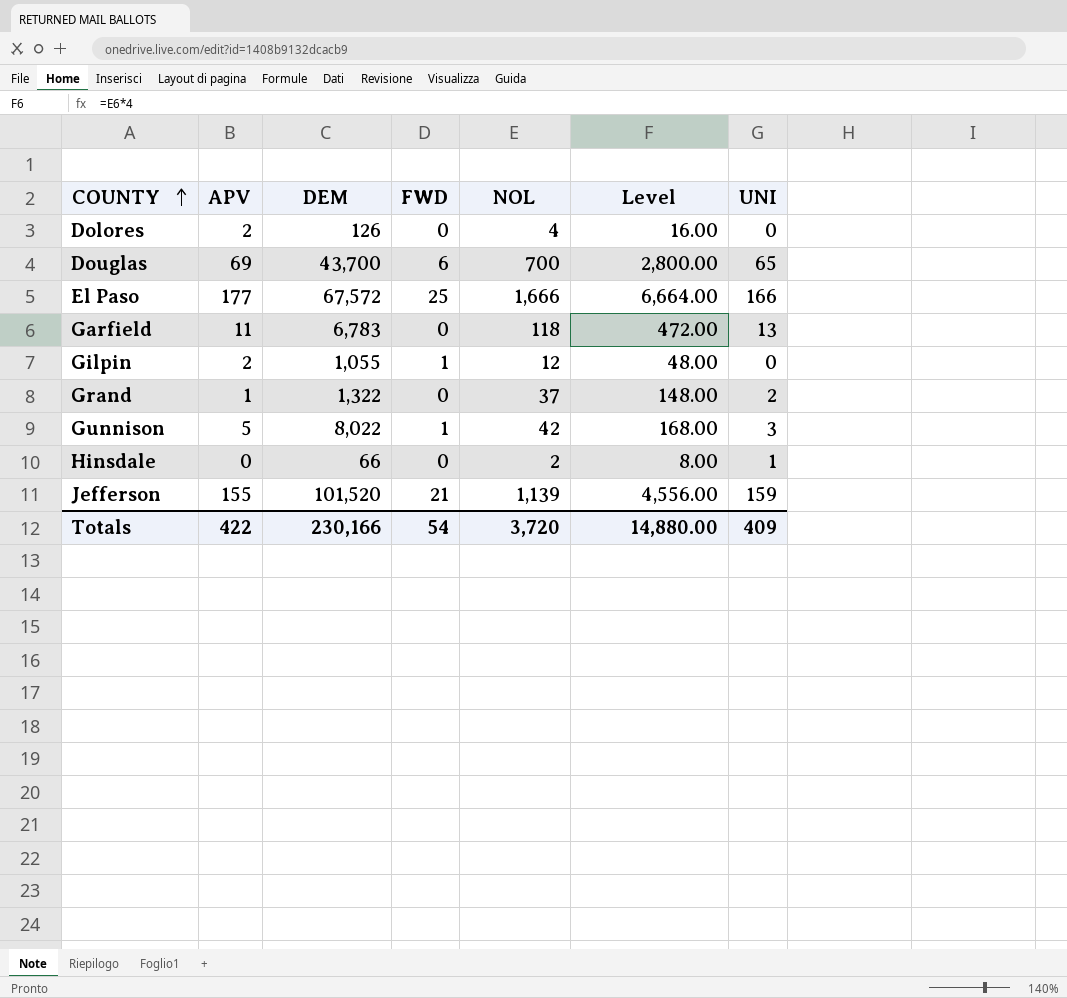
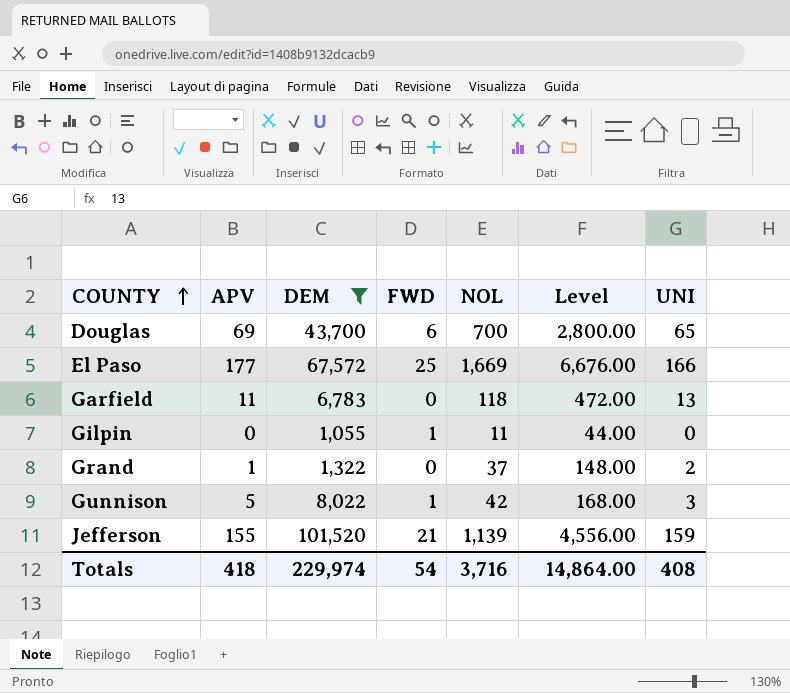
filter: none -> DEM >= 1,055
El Paso | NOL: 1,666 -> 1,669
El Paso | Level: 6,664.00 -> 6,676.00
Gilpin | APV: 2 -> 0
Gilpin | NOL: 12 -> 11
Gilpin | Level: 48.00 -> 44.00
Totals | APV: 422 -> 418
Totals | DEM: 230,166 -> 229,974
Totals | NOL: 3,720 -> 3,716
Totals | Level: 14,880.00 -> 14,864.00
Totals | UNI: 409 -> 408

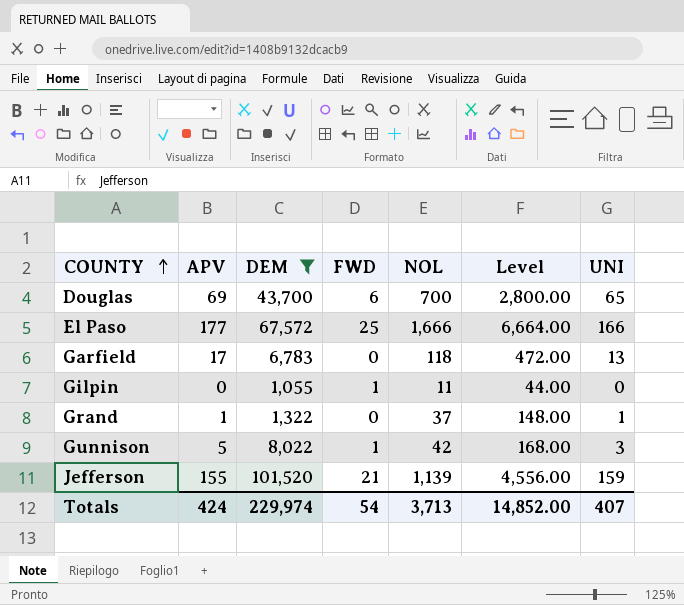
El Paso | NOL: 1,669 -> 1,666
El Paso | Level: 6,676.00 -> 6,664.00
Garfield | APV: 11 -> 17
Grand | UNI: 2 -> 1
Totals | APV: 418 -> 424
Totals | NOL: 3,716 -> 3,713
Totals | Level: 14,864.00 -> 14,852.00
Totals | UNI: 408 -> 407

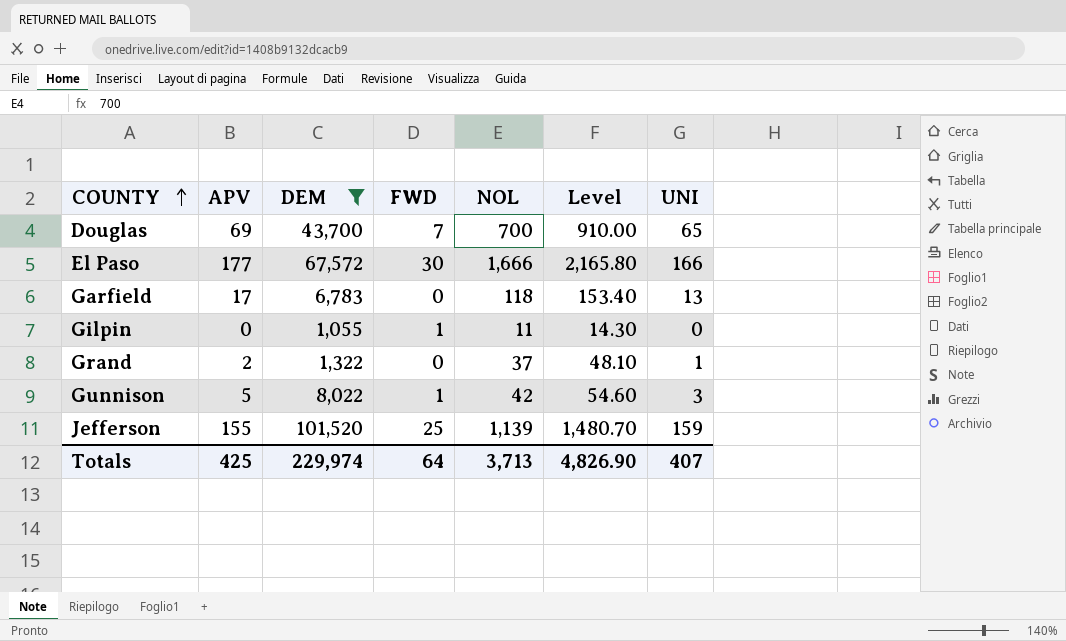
column Level | formula: [NOL] * 4 -> [NOL] * 1.3
Douglas | FWD: 6 -> 7
El Paso | FWD: 25 -> 30
Grand | APV: 1 -> 2
Jefferson | FWD: 21 -> 25
Totals | APV: 424 -> 425
Totals | FWD: 54 -> 64
Totals | Level: 14,852.00 -> 4,826.90

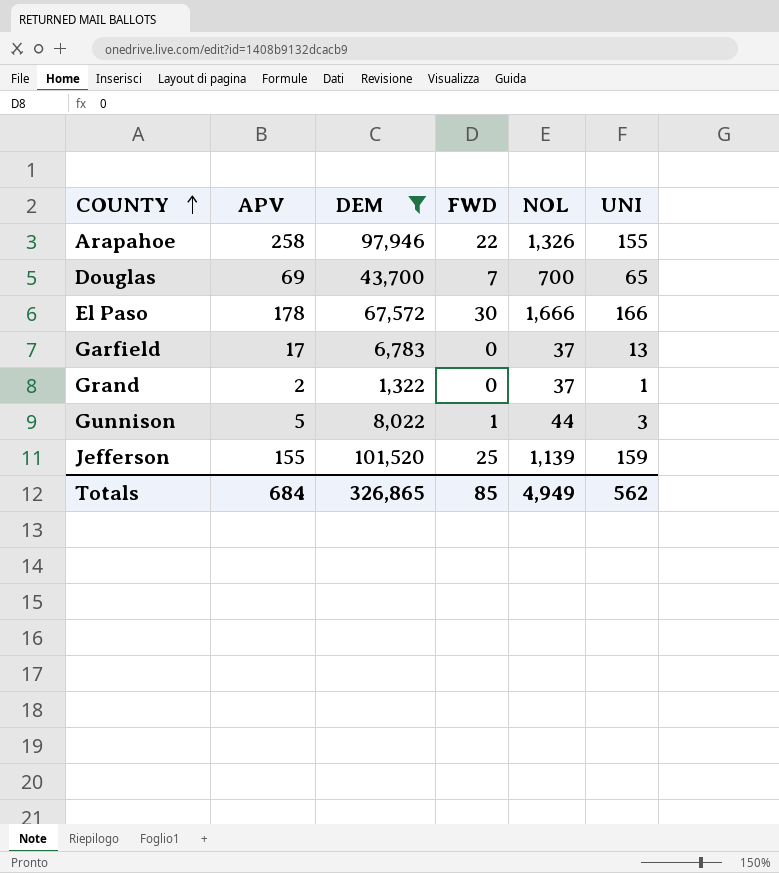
column Level | formula: [NOL] * 1.3 -> none
row Gilpin: 0 | 1,055 | 1 | 11 | 14.30 | 0 -> none
row Arapahoe: none -> 258 | 97,946 | 22 | 1,326 | 155
El Paso | APV: 177 -> 178
Garfield | NOL: 118 -> 37
Gunnison | NOL: 42 -> 44
Totals | APV: 425 -> 684
Totals | DEM: 229,974 -> 326,865
Totals | FWD: 64 -> 85
Totals | NOL: 3,713 -> 4,949
Totals | UNI: 407 -> 562

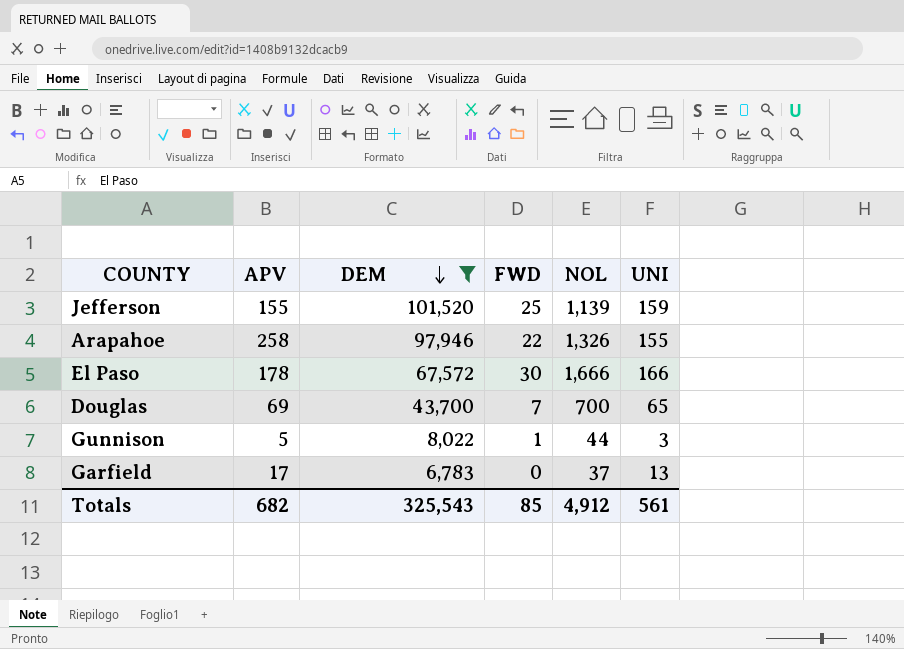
row order: COUNTY ascending -> DEM descending
row Grand: 2 | 1,322 | 0 | 37 | 1 -> none
Totals | APV: 684 -> 682
Totals | DEM: 326,865 -> 325,543
Totals | NOL: 4,949 -> 4,912
Totals | UNI: 562 -> 561

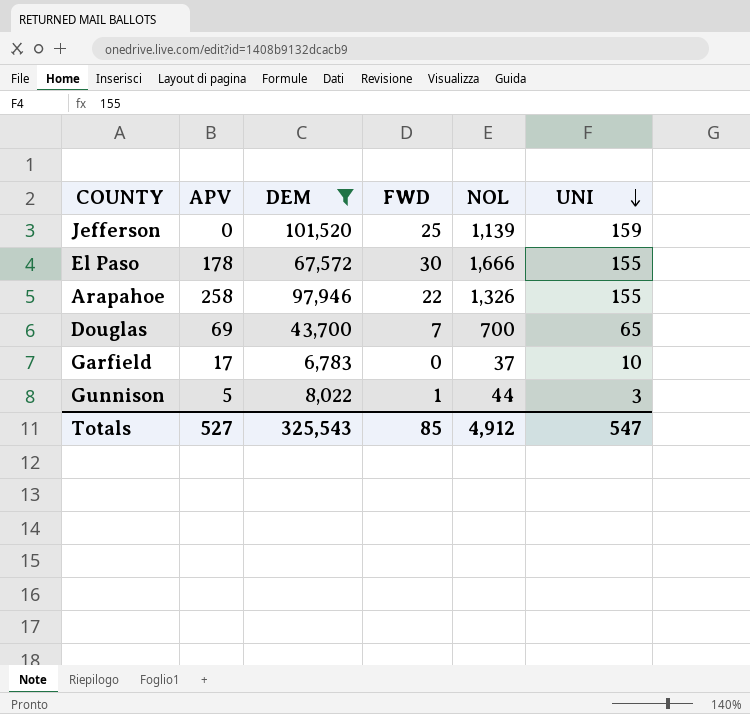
row order: DEM descending -> UNI descending
Jefferson | APV: 155 -> 0
El Paso | UNI: 166 -> 155
Garfield | UNI: 13 -> 10
Totals | APV: 682 -> 527
Totals | UNI: 561 -> 547

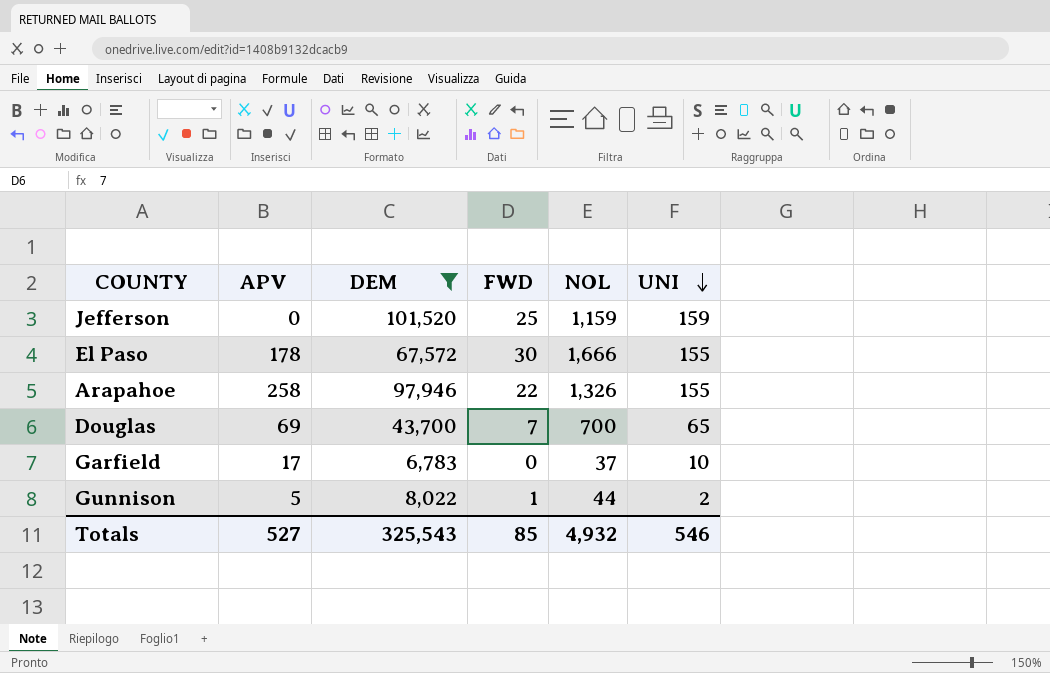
Jefferson | NOL: 1,139 -> 1,159
Gunnison | UNI: 3 -> 2
Totals | NOL: 4,912 -> 4,932
Totals | UNI: 547 -> 546

